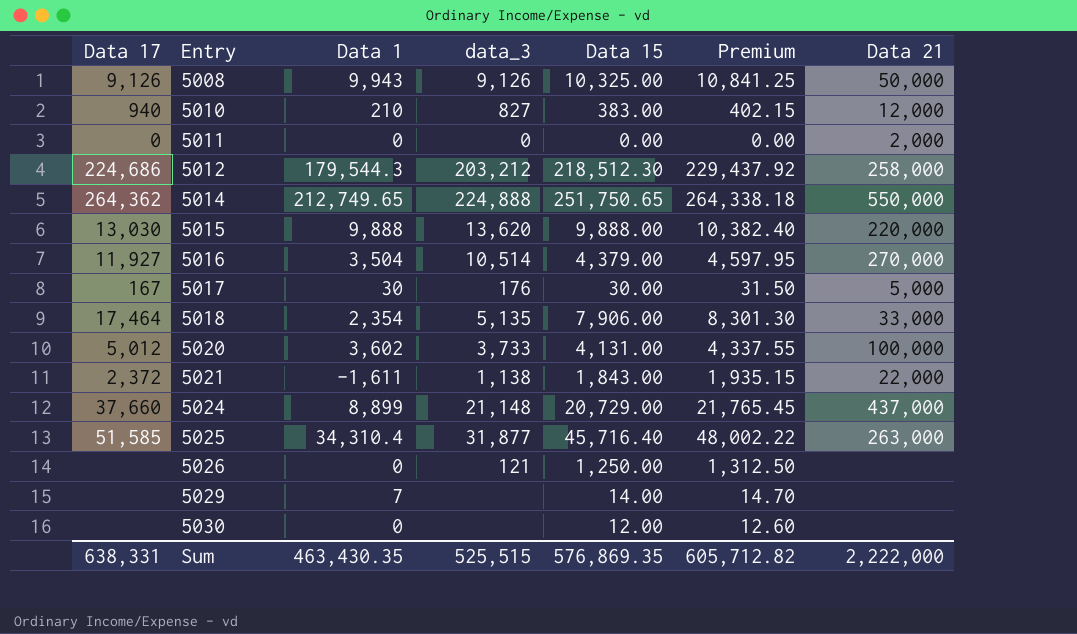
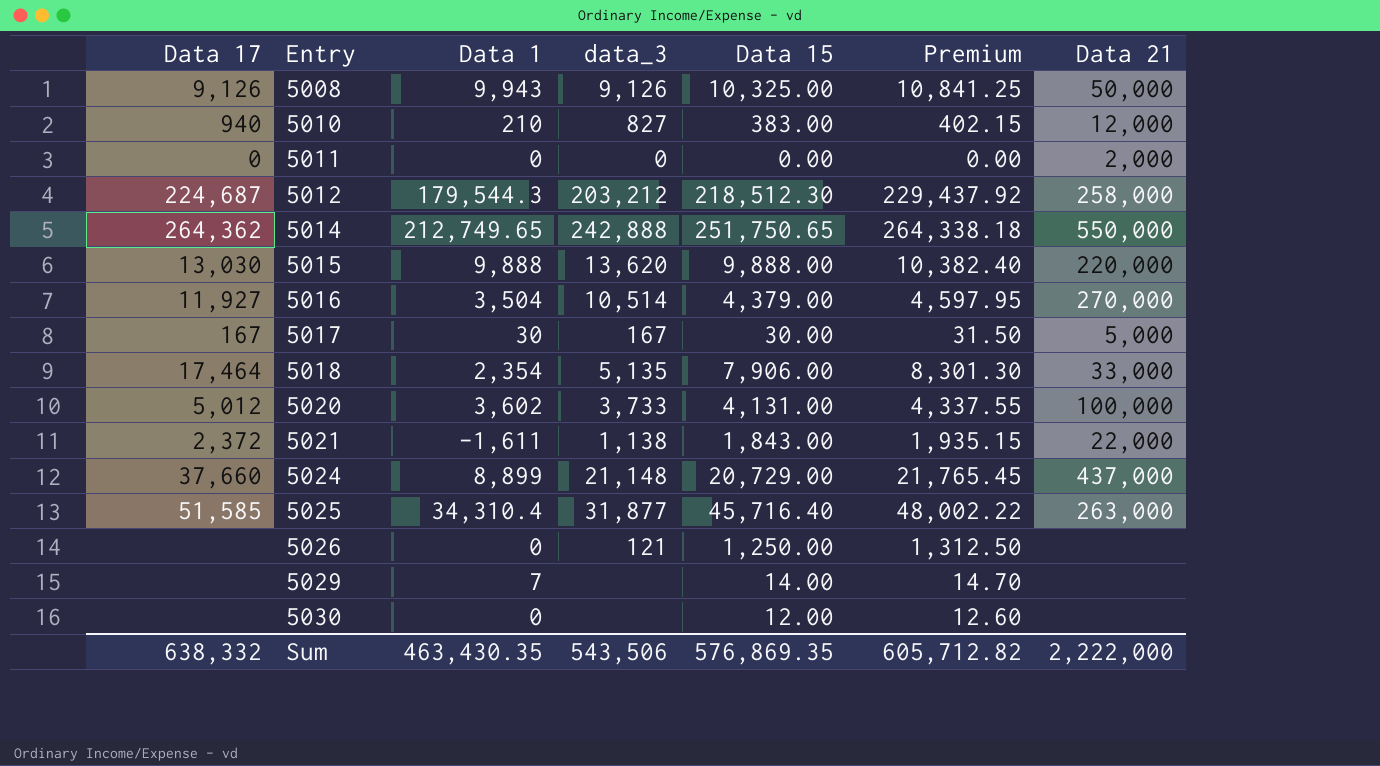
5012 | Data 17: 224,686 -> 224,687
5014 | data_3: 224,888 -> 242,888
5017 | data_3: 176 -> 167
Sum | Data 17: 638,331 -> 638,332
Sum | data_3: 525,515 -> 543,506

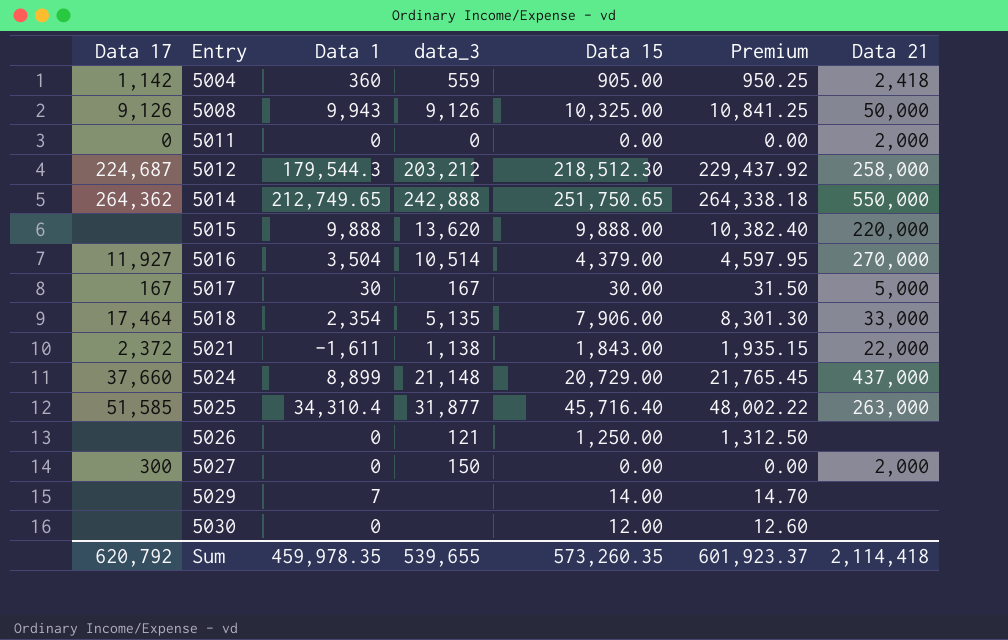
row 5010: 940 | 210 | 827 | 383.00 | 402.15 | 12,000 -> none
row 5020: 5,012 | 3,602 | 3,733 | 4,131.00 | 4,337.55 | 100,000 -> none
row 5004: none -> 1,142 | 360 | 559 | 905.00 | 950.25 | 2,418
5015 | Data 17: 13,030 -> none
row 5027: none -> 300 | 0 | 150 | 0.00 | 0.00 | 2,000
Sum | Data 17: 638,332 -> 620,792
Sum | Data 1: 463,430.35 -> 459,978.35
Sum | data_3: 543,506 -> 539,655
Sum | Data 15: 576,869.35 -> 573,260.35
Sum | Premium: 605,712.82 -> 601,923.37
Sum | Data 21: 2,222,000 -> 2,114,418

